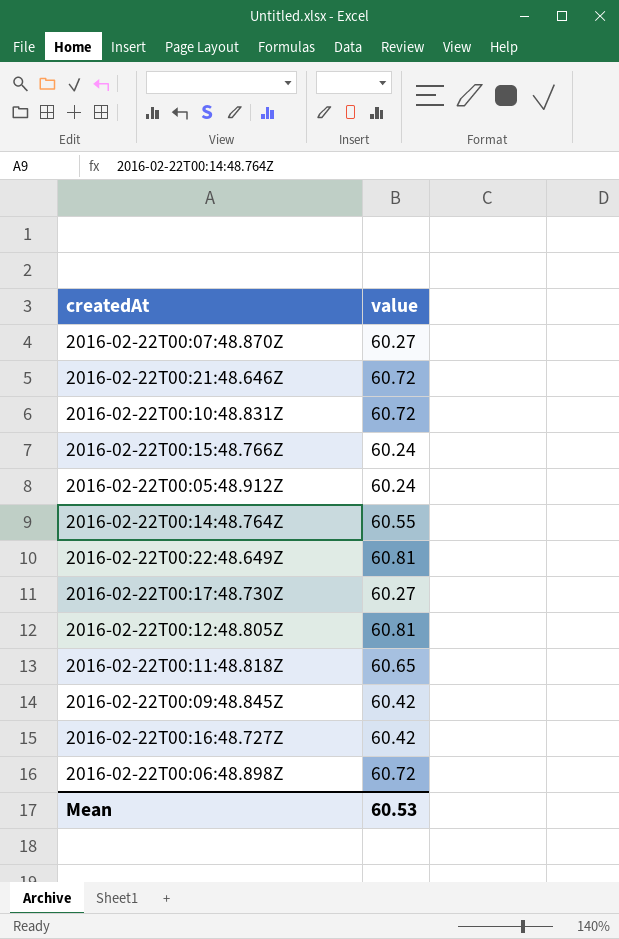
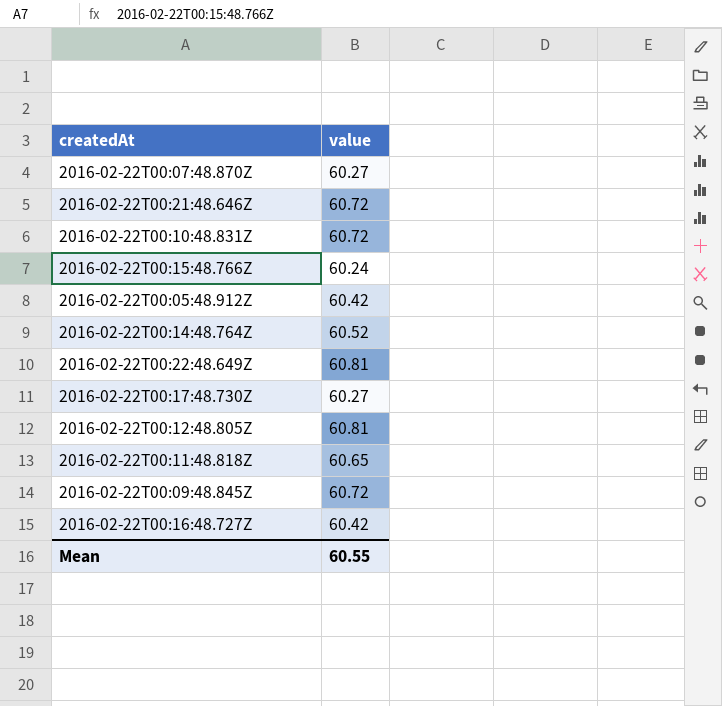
row 2016-02-22T00:06:48.898Z: 60.72 -> none
2016-02-22T00:05:48.912Z | value: 60.24 -> 60.42
2016-02-22T00:14:48.764Z | value: 60.55 -> 60.52
2016-02-22T00:09:48.845Z | value: 60.42 -> 60.72
Mean | value: 60.53 -> 60.55

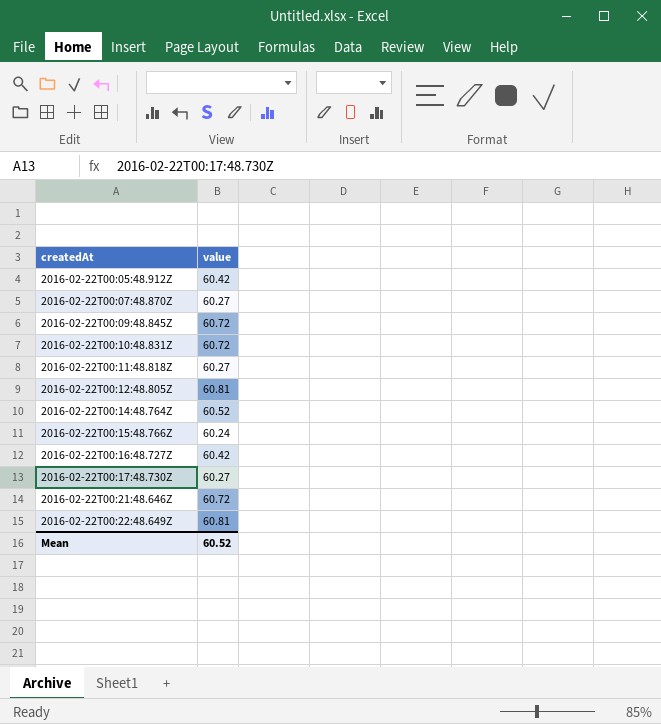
row order: none -> createdAt ascending
2016-02-22T00:11:48.818Z | value: 60.65 -> 60.27
Mean | value: 60.55 -> 60.52

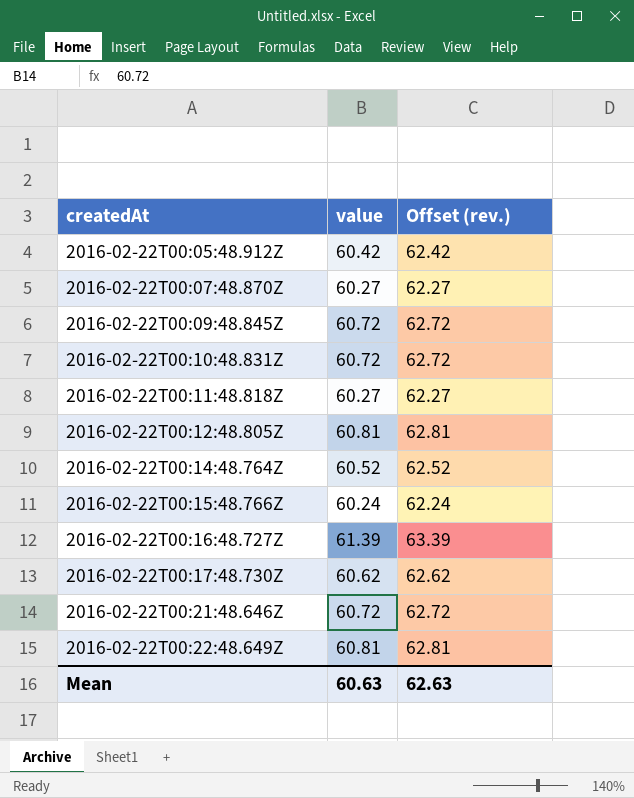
column Offset (rev.) | formula: none -> [value] + 2
2016-02-22T00:16:48.727Z | value: 60.42 -> 61.39
2016-02-22T00:17:48.730Z | value: 60.27 -> 60.62
Mean | value: 60.52 -> 60.63

